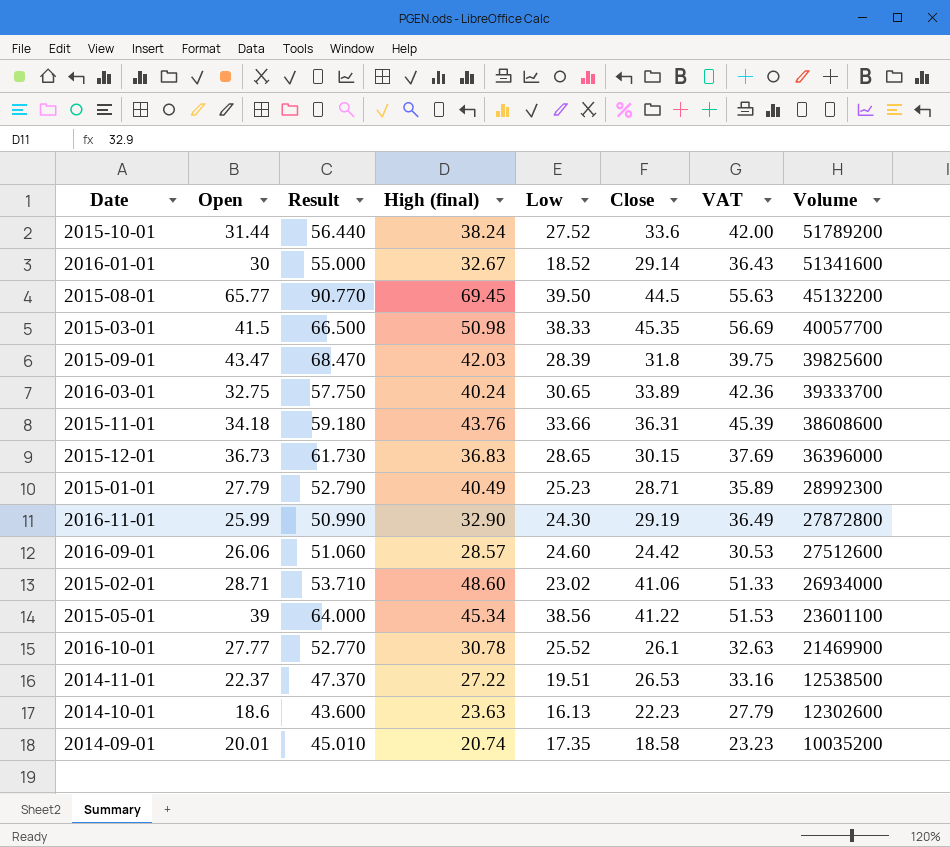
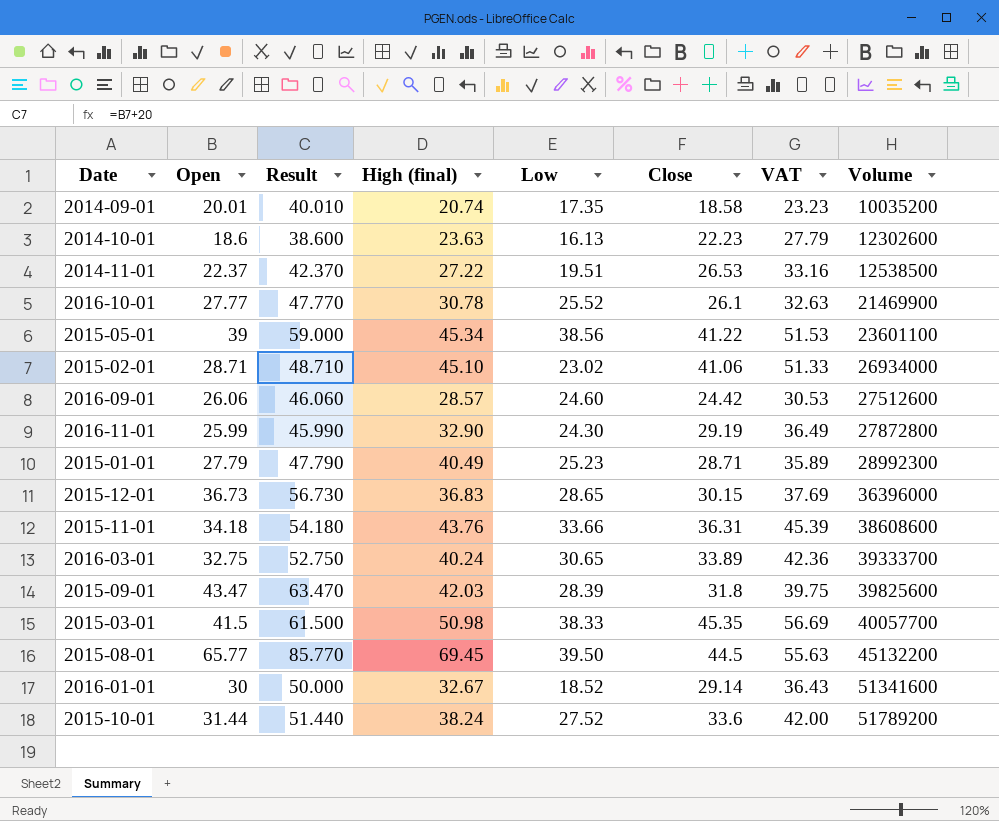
row order: Volume descending -> Volume ascending
column Result | formula: [Open] + 25 -> [Open] + 20
2015-02-01 | High (final): 48.60 -> 45.10

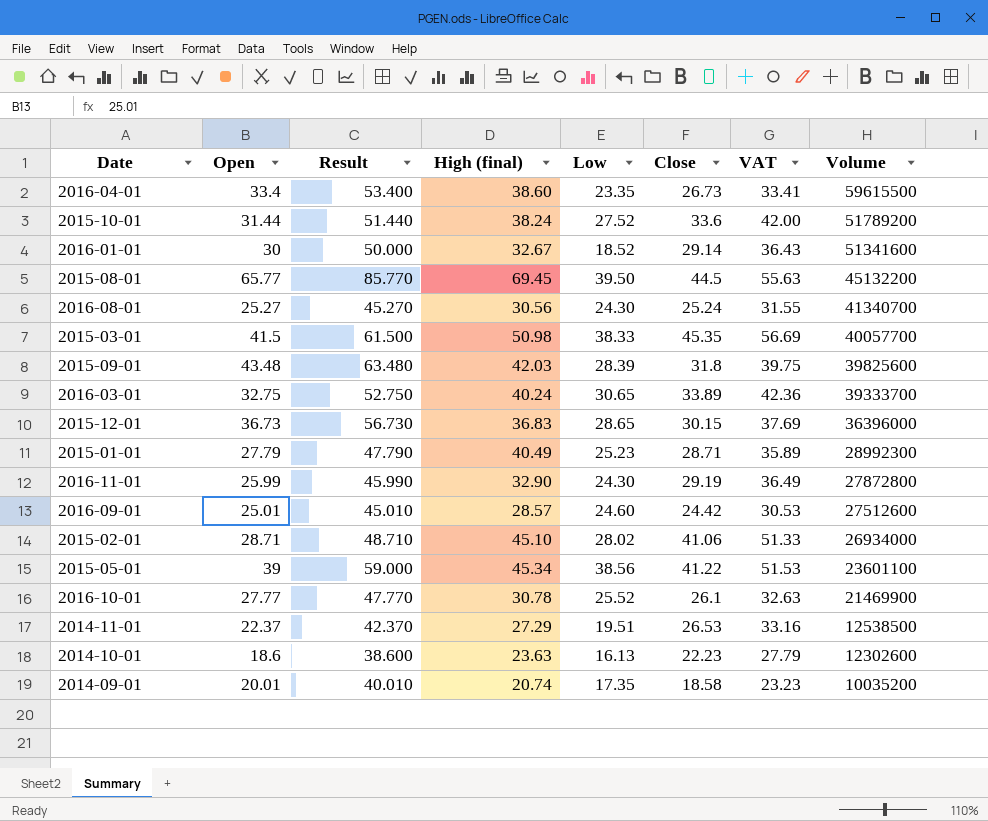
row order: Volume ascending -> Volume descending
row 2015-11-01: 34.18 | 54.180 | 43.76 | 33.66 | 36.31 | 45.39 | 38608600 -> none
row 2016-04-01: none -> 33.4 | 53.400 | 38.60 | 23.35 | 26.73 | 33.41 | 59615500
row 2016-08-01: none -> 25.27 | 45.270 | 30.56 | 24.30 | 25.24 | 31.55 | 41340700
2015-09-01 | Open: 43.47 -> 43.48
2015-09-01 | Result: 63.470 -> 63.480
2016-09-01 | Open: 26.06 -> 25.01
2016-09-01 | Result: 46.060 -> 45.010
2015-02-01 | Low: 23.02 -> 28.02
2014-11-01 | High (final): 27.22 -> 27.29

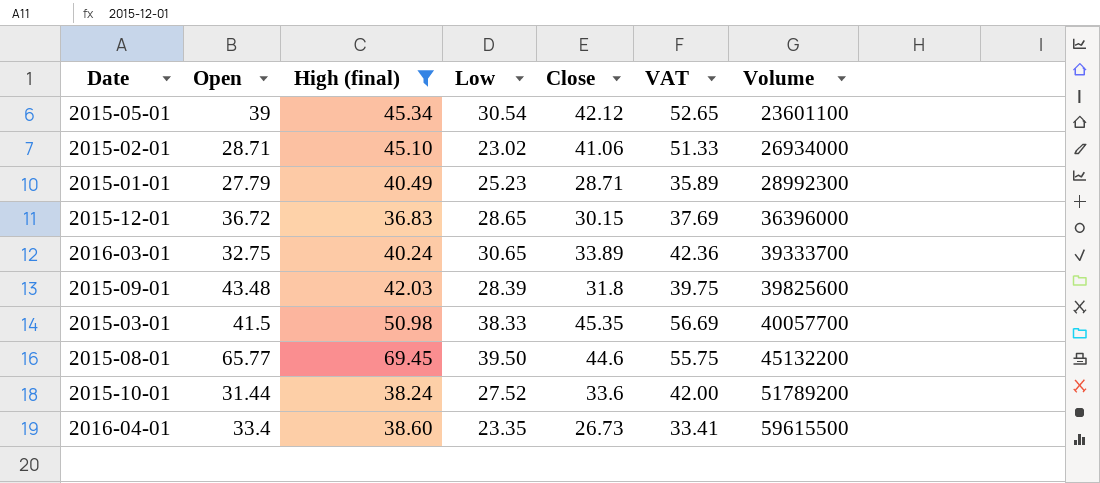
filter: none -> High (final) >= 36.83
row order: Volume descending -> Volume ascending
column Result | formula: [Open] + 20 -> none
2015-05-01 | Low: 38.56 -> 30.54
2015-05-01 | Close: 41.22 -> 42.12
2015-05-01 | VAT: 51.53 -> 52.65
2015-02-01 | Low: 28.02 -> 23.02
2015-12-01 | Open: 36.73 -> 36.72
2015-08-01 | Close: 44.5 -> 44.6
2015-08-01 | VAT: 55.63 -> 55.75

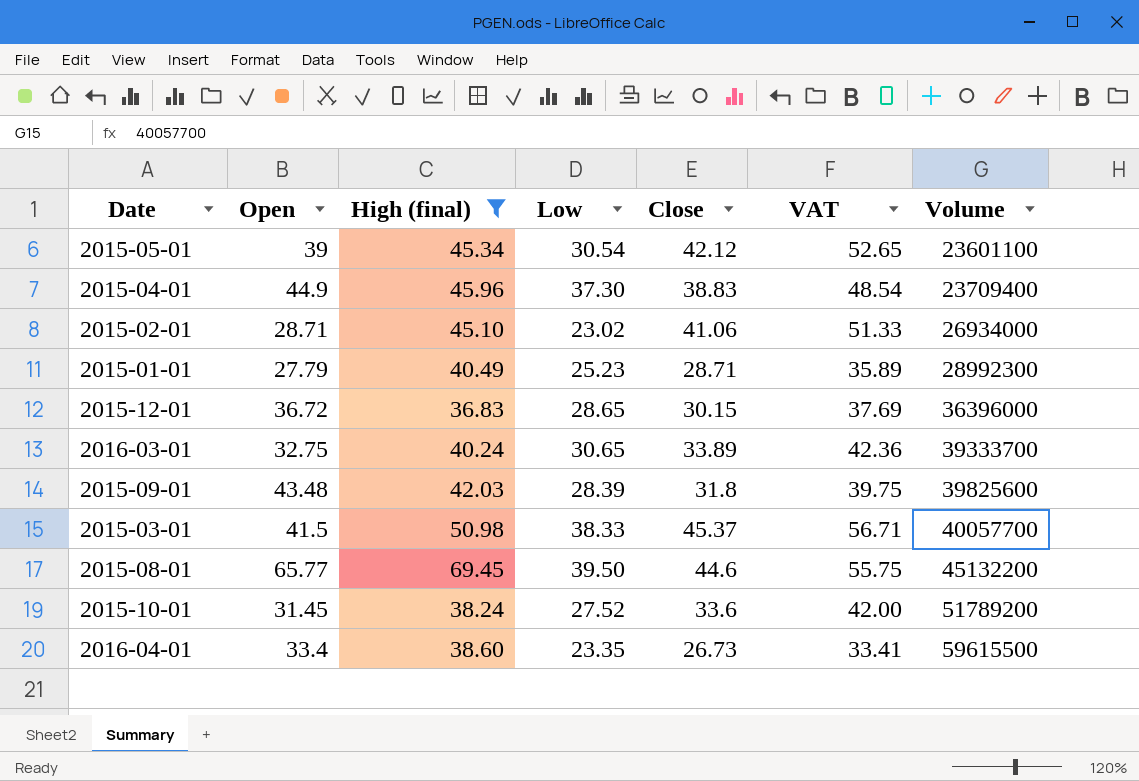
row 2015-04-01: none -> 44.9 | 45.96 | 37.30 | 38.83 | 48.54 | 23709400
2015-03-01 | Close: 45.35 -> 45.37
2015-03-01 | VAT: 56.69 -> 56.71
2015-10-01 | Open: 31.44 -> 31.45

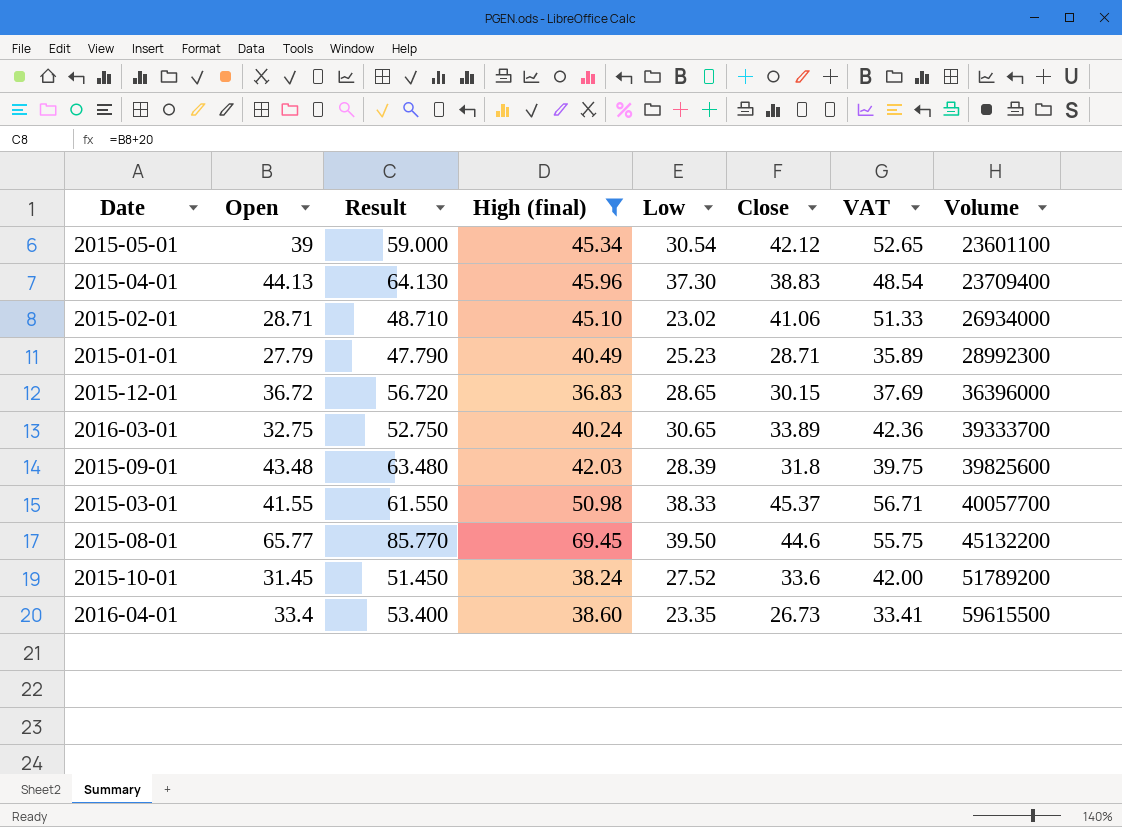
column Result | formula: none -> [Open] + 20
2015-04-01 | Open: 44.9 -> 44.13
2015-03-01 | Open: 41.5 -> 41.55

